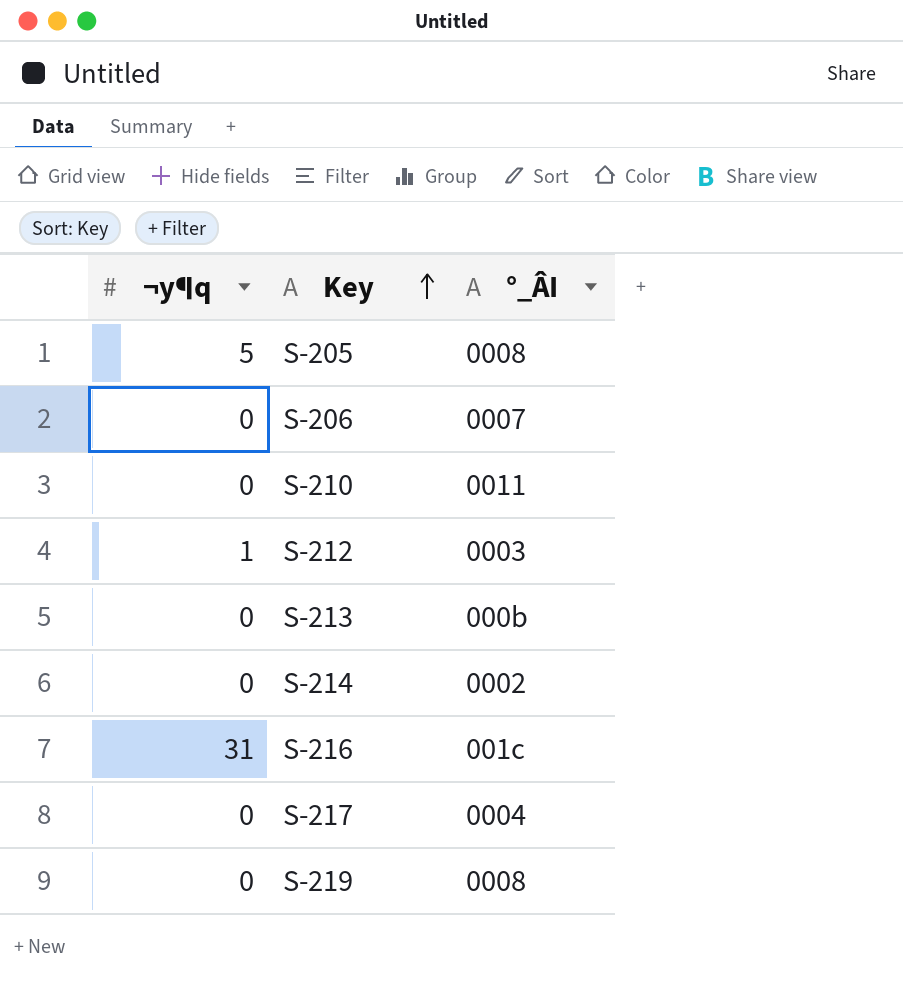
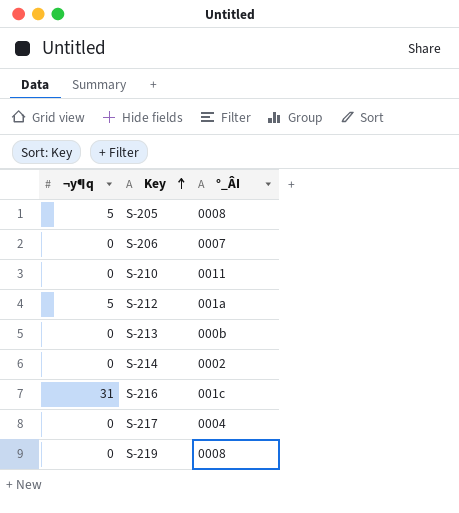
S-212 | ¬y¶q: 1 -> 5
S-212 | °_ÂI: 0003 -> 001a

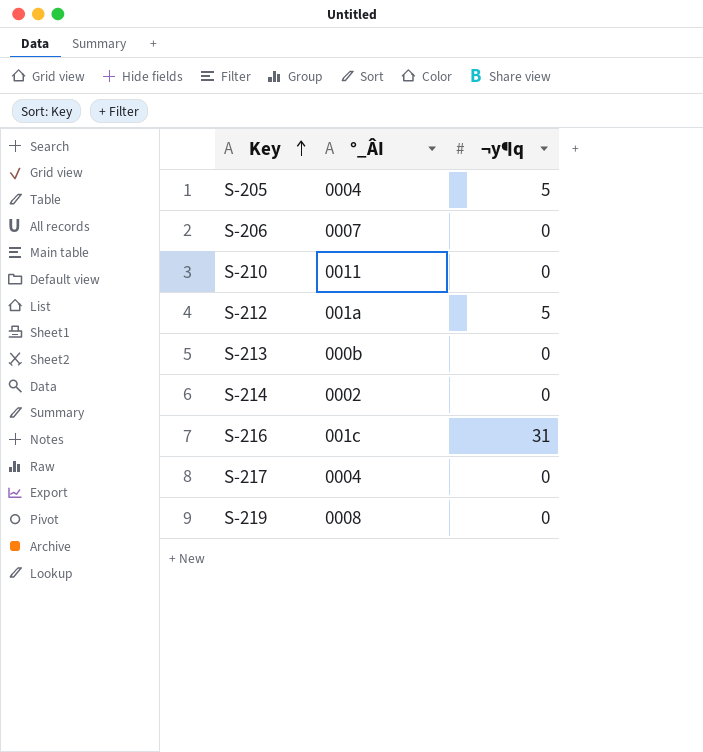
column ¬y¶q | position: 1 -> 3
S-205 | °_ÂI: 0008 -> 0004

